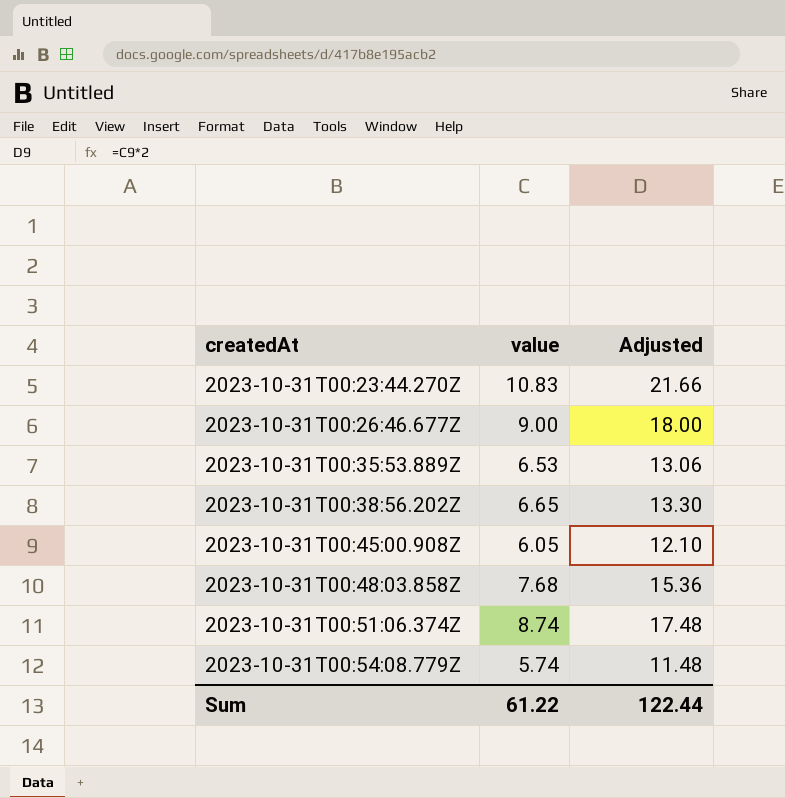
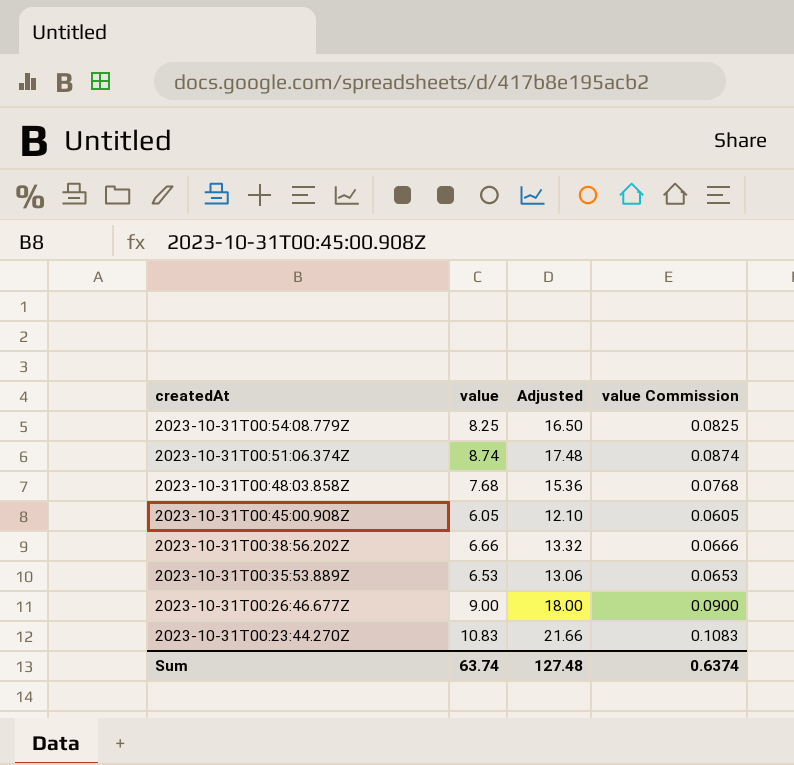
row order: createdAt ascending -> createdAt descending
column value Commission | formula: none -> [value] * 0.01
2023-10-31T00:54:08.779Z | value: 5.74 -> 8.25
2023-10-31T00:54:08.779Z | Adjusted: 11.48 -> 16.50
2023-10-31T00:38:56.202Z | value: 6.65 -> 6.66
2023-10-31T00:38:56.202Z | Adjusted: 13.30 -> 13.32
Sum | value: 61.22 -> 63.74
Sum | Adjusted: 122.44 -> 127.48

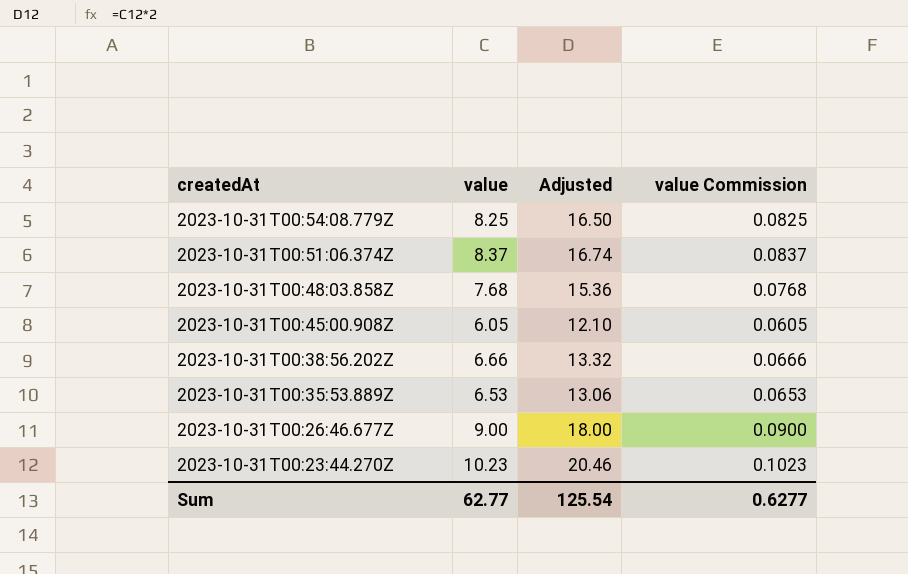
2023-10-31T00:51:06.374Z | value: 8.74 -> 8.37
2023-10-31T00:51:06.374Z | Adjusted: 17.48 -> 16.74
2023-10-31T00:51:06.374Z | value Commission: 0.0874 -> 0.0837
2023-10-31T00:23:44.270Z | value: 10.83 -> 10.23
2023-10-31T00:23:44.270Z | Adjusted: 21.66 -> 20.46
2023-10-31T00:23:44.270Z | value Commission: 0.1083 -> 0.1023
Sum | value: 63.74 -> 62.77
Sum | Adjusted: 127.48 -> 125.54
Sum | value Commission: 0.6374 -> 0.6277

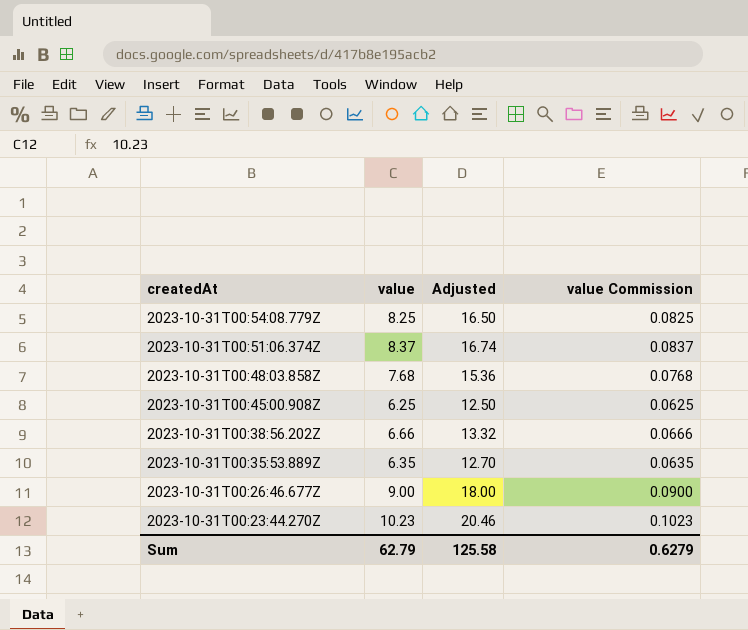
2023-10-31T00:45:00.908Z | value: 6.05 -> 6.25
2023-10-31T00:45:00.908Z | Adjusted: 12.10 -> 12.50
2023-10-31T00:45:00.908Z | value Commission: 0.0605 -> 0.0625
2023-10-31T00:35:53.889Z | value: 6.53 -> 6.35
2023-10-31T00:35:53.889Z | Adjusted: 13.06 -> 12.70
2023-10-31T00:35:53.889Z | value Commission: 0.0653 -> 0.0635
Sum | value: 62.77 -> 62.79
Sum | Adjusted: 125.54 -> 125.58
Sum | value Commission: 0.6277 -> 0.6279

